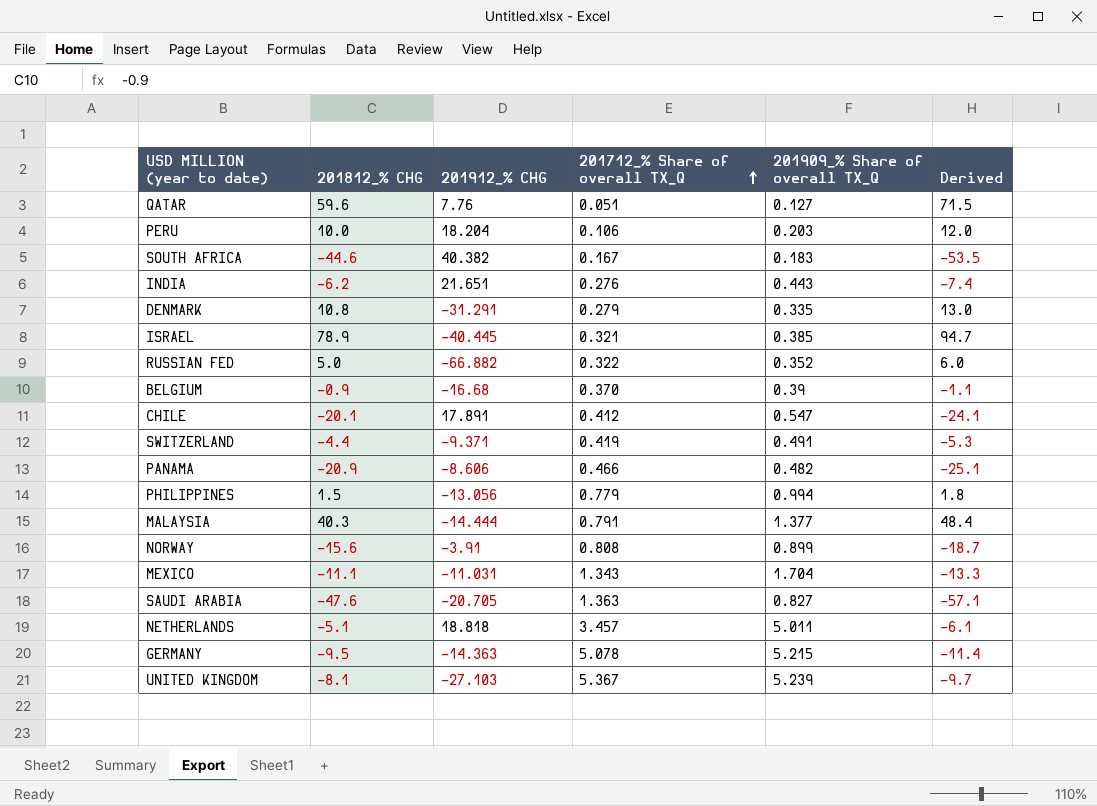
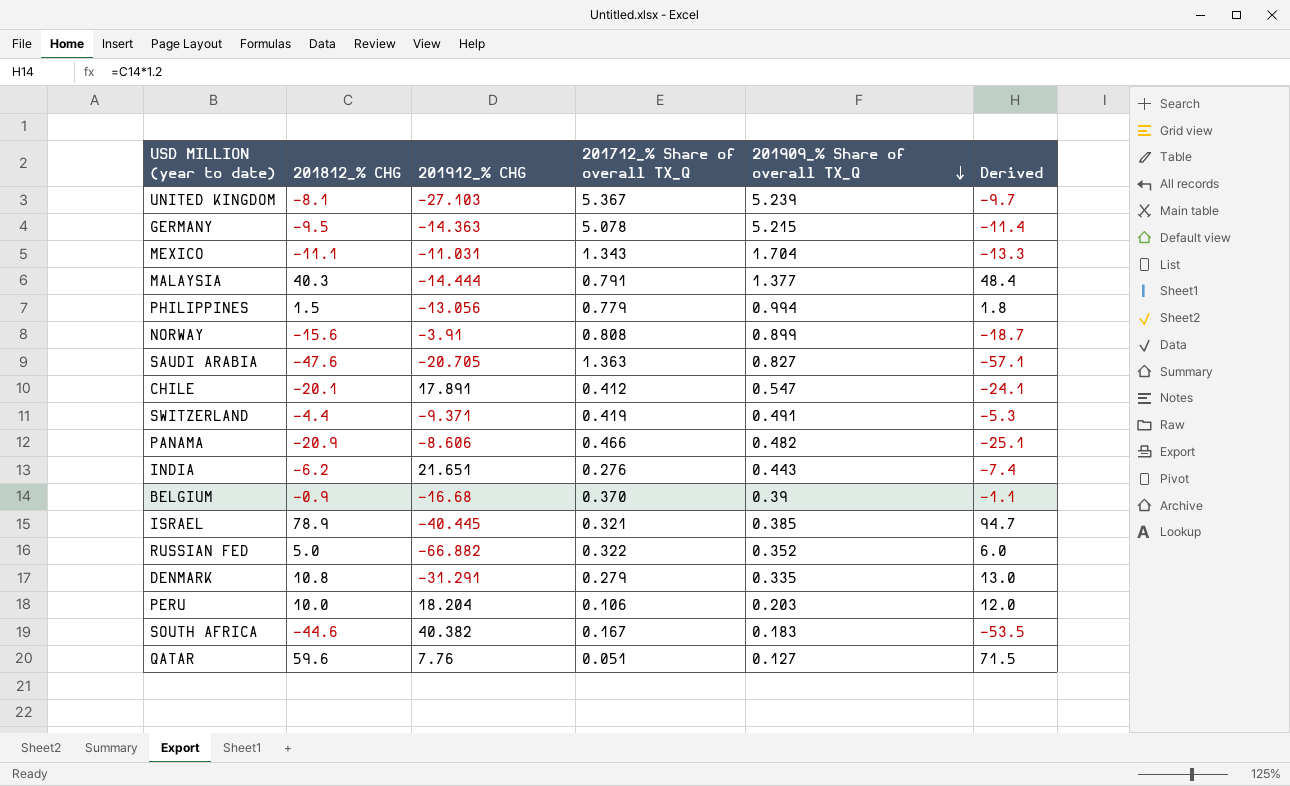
row order: 201712_% Share of overall TX_Q ascending -> 201909_% Share of overall TX_Q descending
row NETHERLANDS: -5.1 | 18.818 | 3.457 | 5.011 | -6.1 -> none

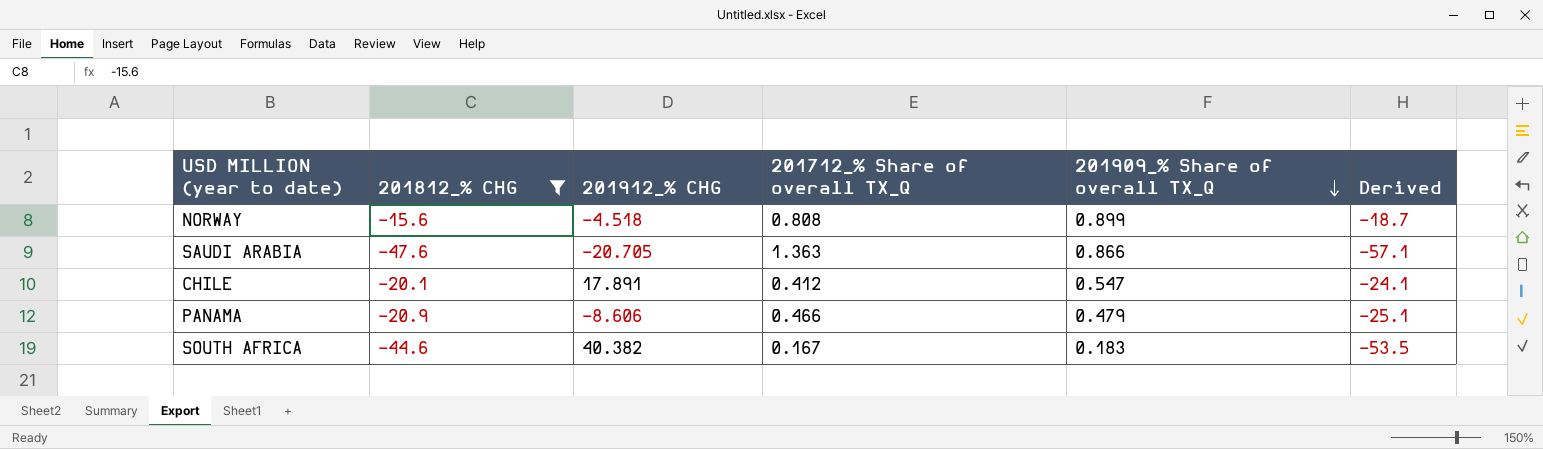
filter: none -> 201812_% CHG <= -15.6
NORWAY | 201912_% CHG: -3.91 -> -4.518
SAUDI ARABIA | 201909_% Share of overall TX_Q: 0.827 -> 0.866
PANAMA | 201909_% Share of overall TX_Q: 0.482 -> 0.479

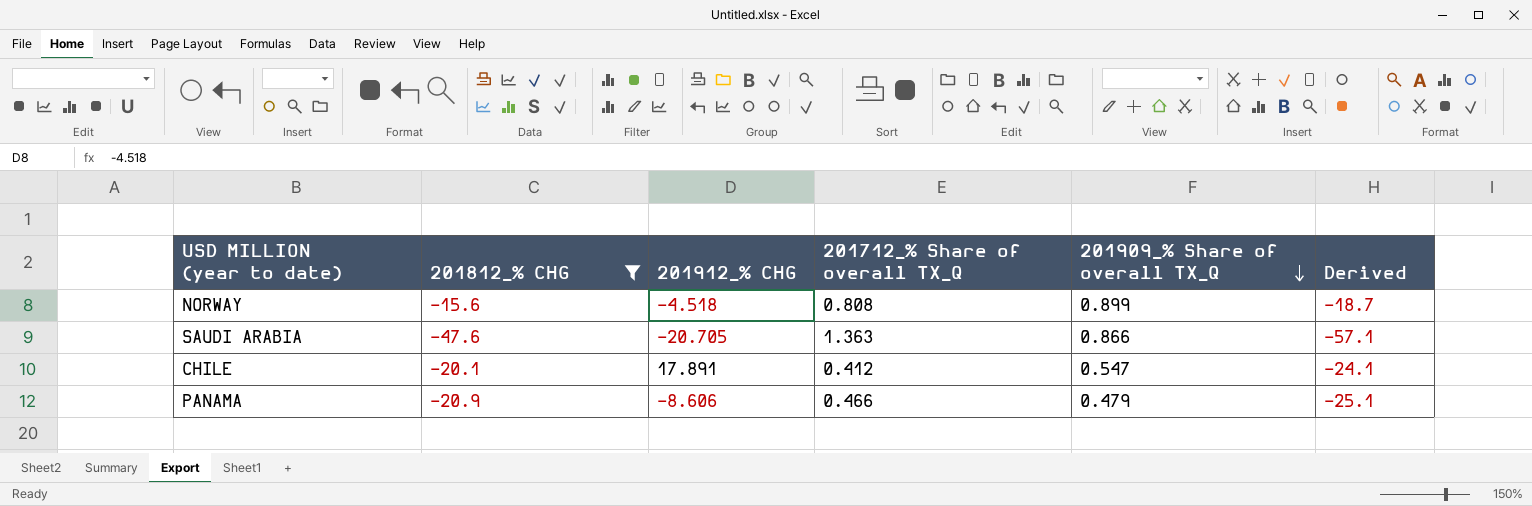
row SOUTH AFRICA: -44.6 | 40.382 | 0.167 | 0.183 | -53.5 -> none

